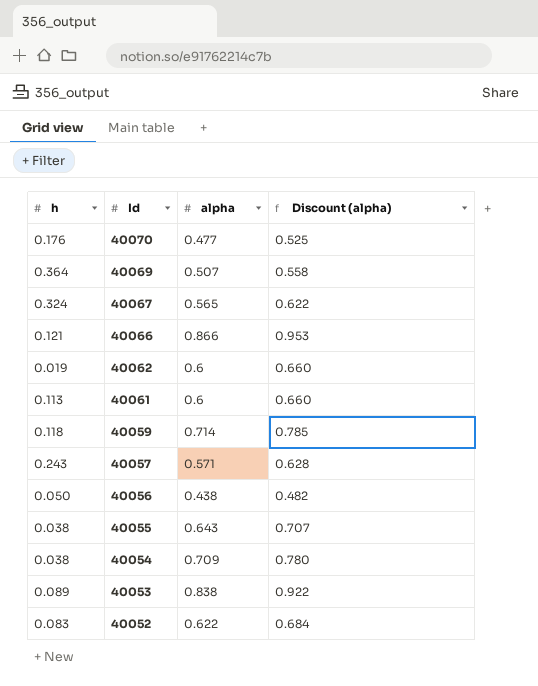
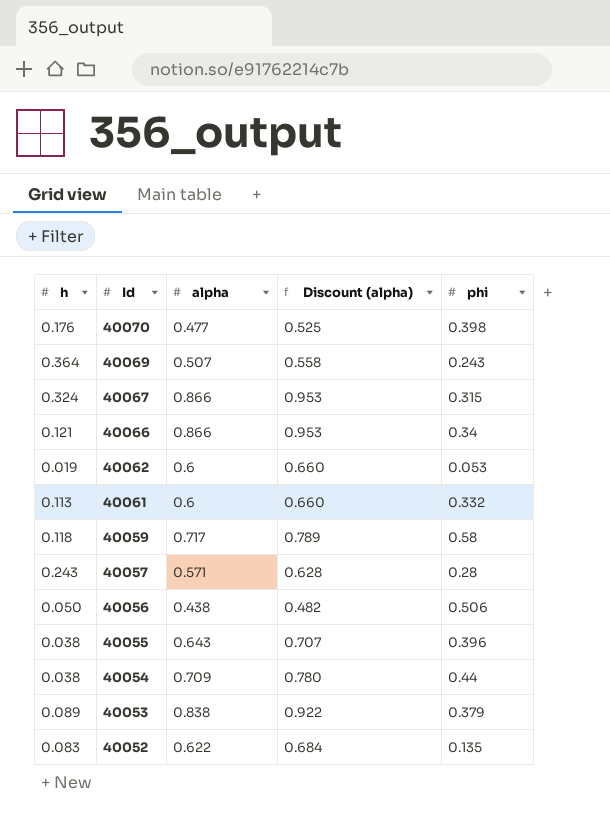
column phi | position: none -> 5
40067 | alpha: 0.565 -> 0.866
40067 | Discount (alpha): 0.622 -> 0.953
40059 | alpha: 0.714 -> 0.717
40059 | Discount (alpha): 0.785 -> 0.789

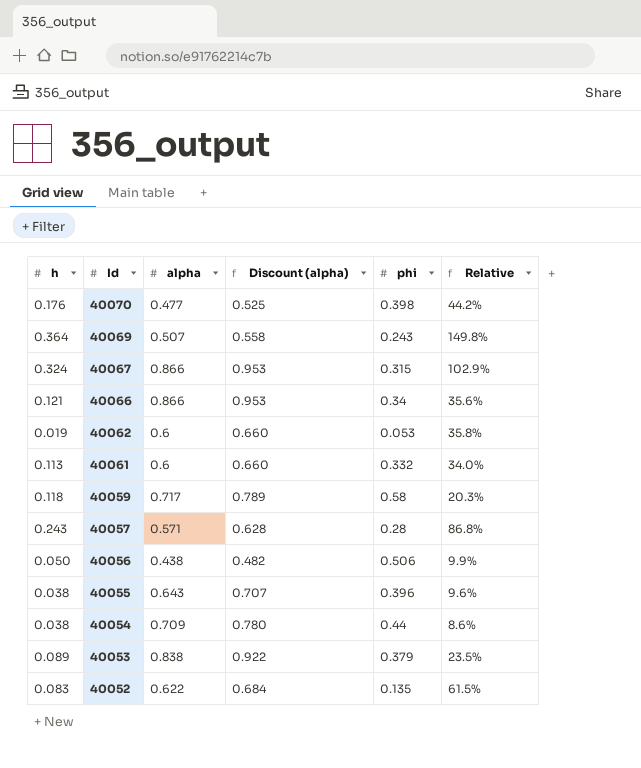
column Relative | formula: none -> [h] / [phi]

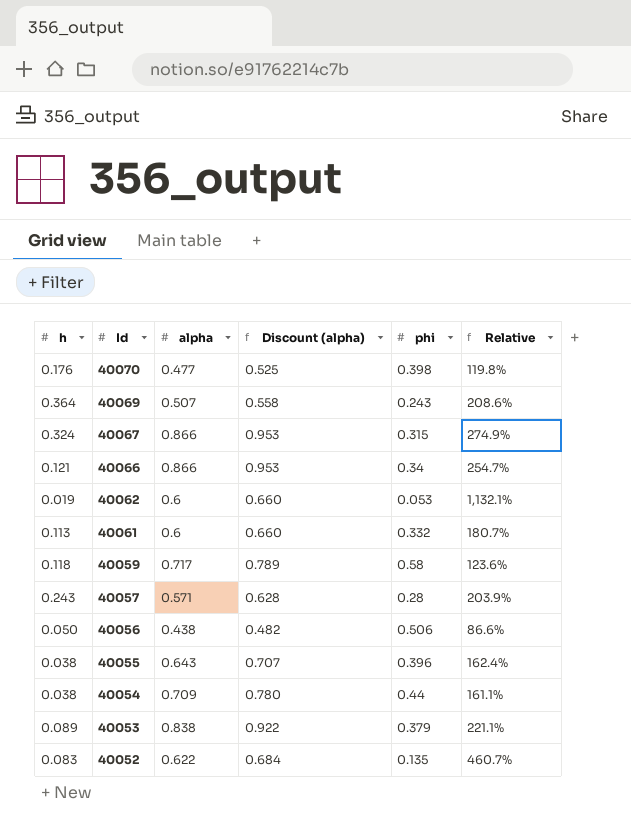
column Relative | formula: [h] / [phi] -> [alpha] / [phi]

